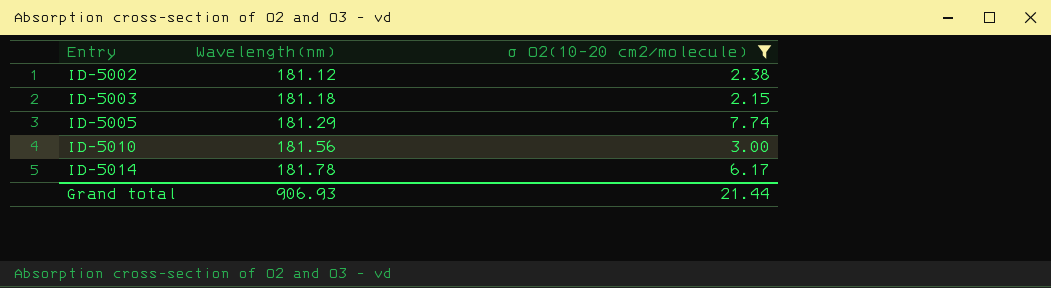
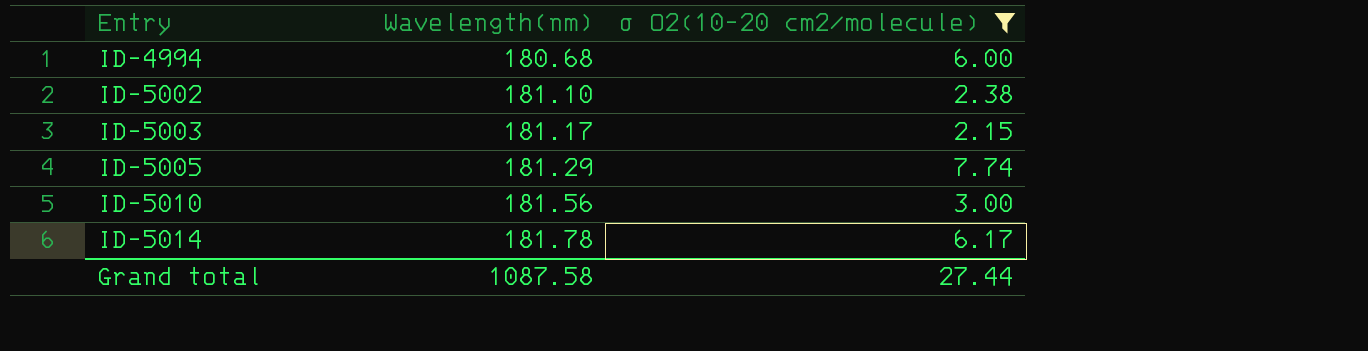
row ID-4994: none -> 180.68 | 6.00
ID-5002 | Wavelength(nm): 181.12 -> 181.10
ID-5003 | Wavelength(nm): 181.18 -> 181.17
Grand total | Wavelength(nm): 906.93 -> 1087.58
Grand total | σ O2（10-20 cm2/molecule）: 21.44 -> 27.44

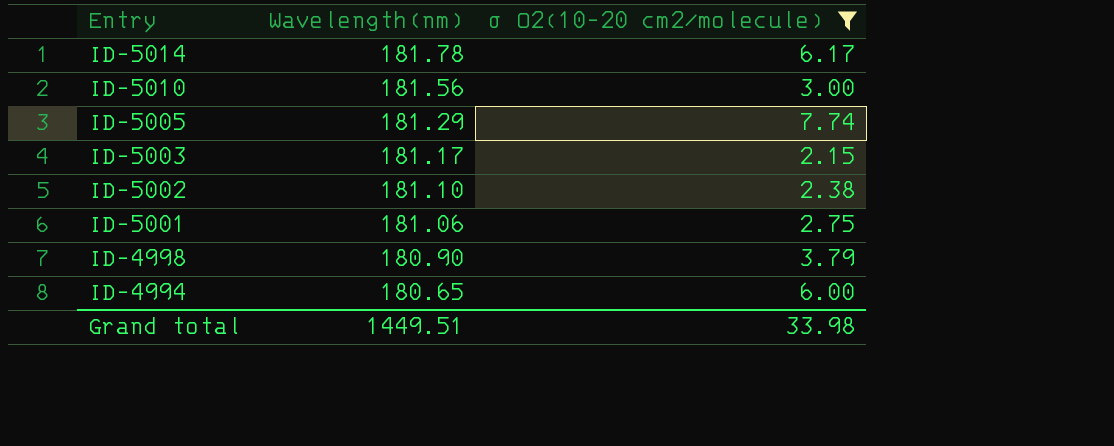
row order: Entry ascending -> Entry descending
row ID-5001: none -> 181.06 | 2.75
row ID-4998: none -> 180.90 | 3.79
ID-4994 | Wavelength(nm): 180.68 -> 180.65
Grand total | Wavelength(nm): 1087.58 -> 1449.51
Grand total | σ O2（10-20 cm2/molecule）: 27.44 -> 33.98

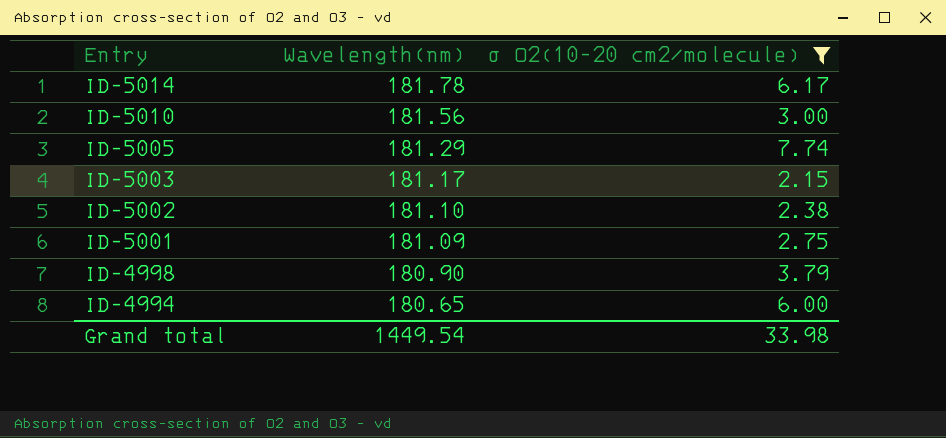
ID-5001 | Wavelength(nm): 181.06 -> 181.09
Grand total | Wavelength(nm): 1449.51 -> 1449.54

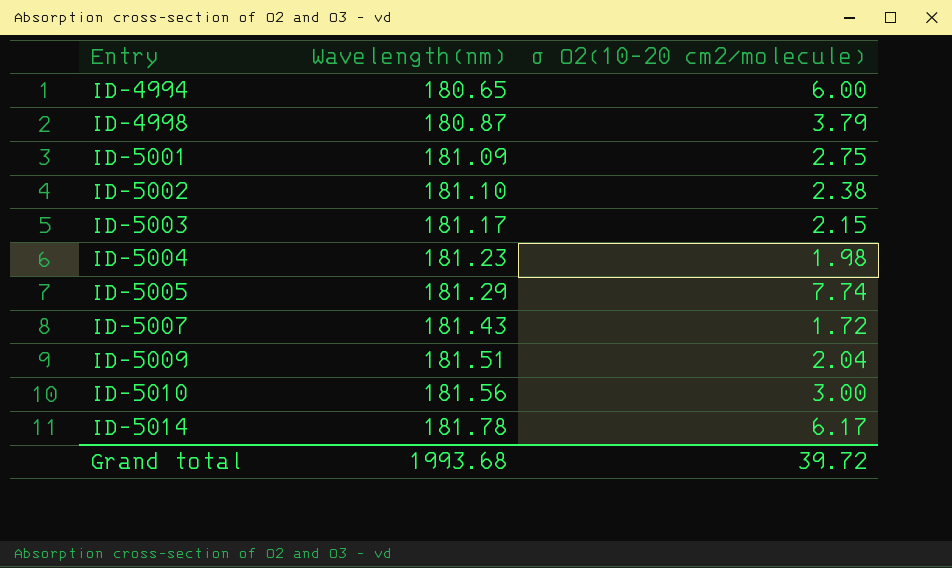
filter: σ O2（10-20 cm2/molecule） >= 2.15 -> none
row order: Entry descending -> Entry ascending
ID-4998 | Wavelength(nm): 180.90 -> 180.87
Grand total | Wavelength(nm): 1449.54 -> 1993.68
Grand total | σ O2（10-20 cm2/molecule）: 33.98 -> 39.72

